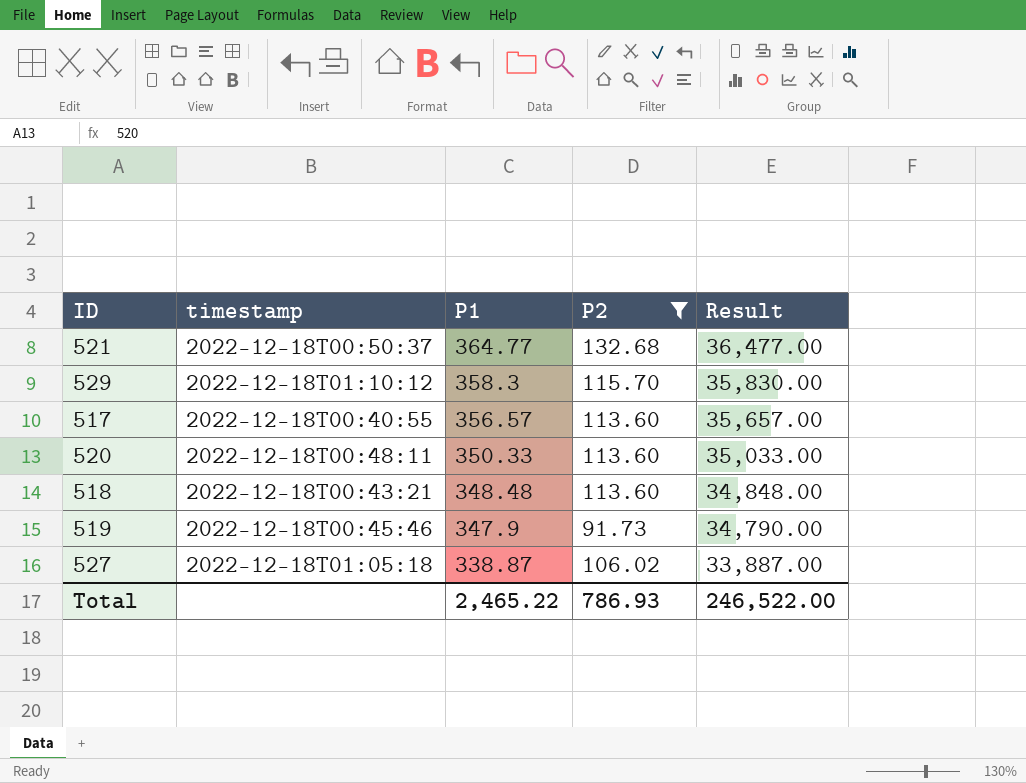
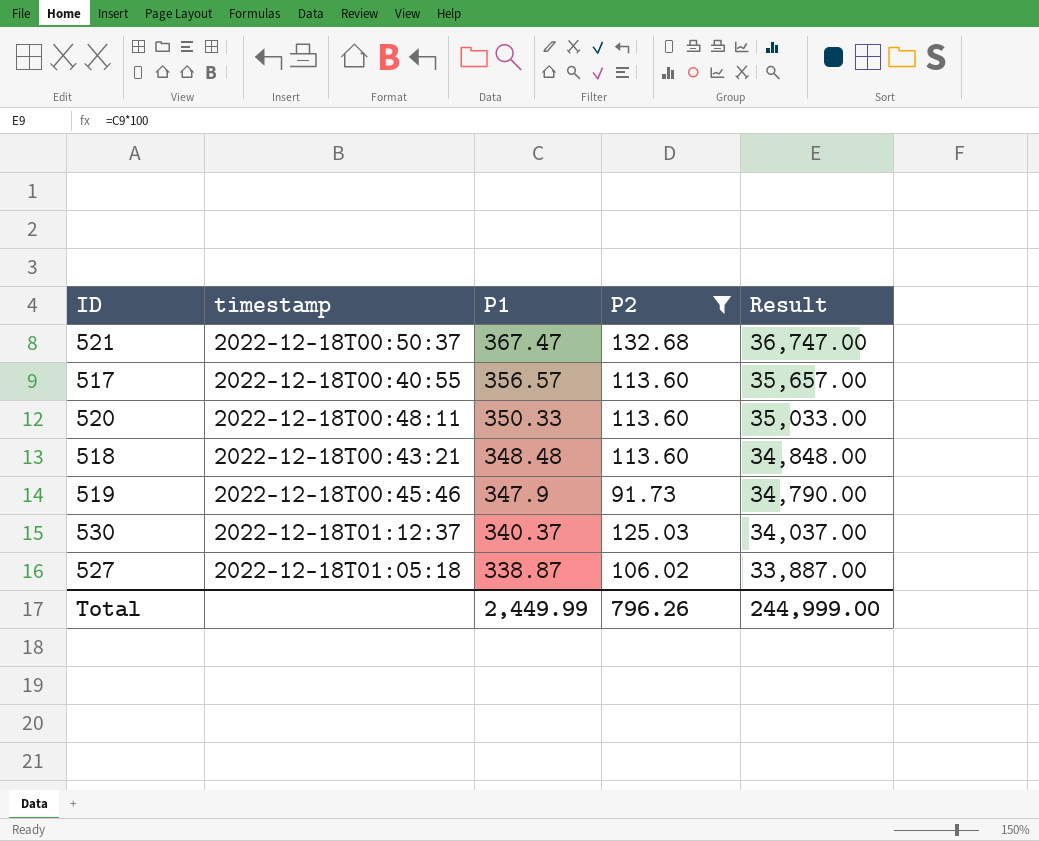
row 529: 2022-12-18T01:10:12 | 358.3 | 115.70 | 35,830.00 -> none
521 | P1: 364.77 -> 367.47
521 | Result: 36,477.00 -> 36,747.00
row 530: none -> 2022-12-18T01:12:37 | 340.37 | 125.03 | 34,037.00
Total | P1: 2,465.22 -> 2,449.99
Total | P2: 786.93 -> 796.26
Total | Result: 246,522.00 -> 244,999.00

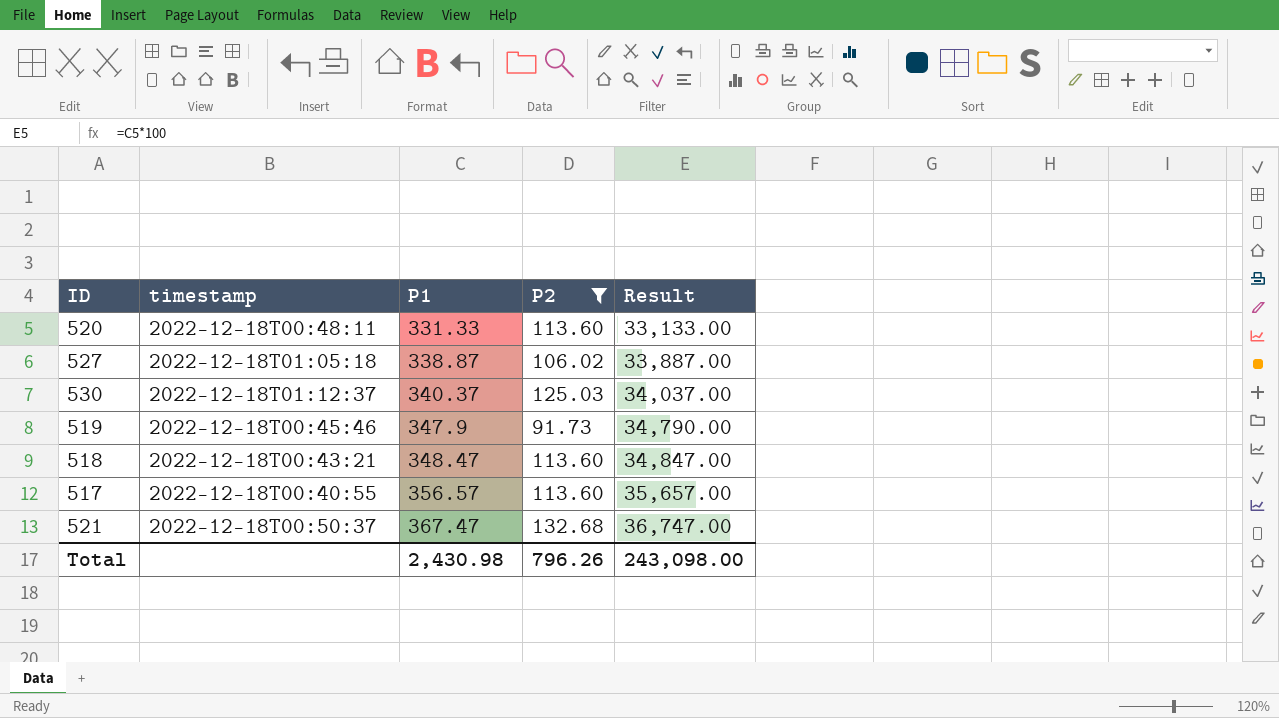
row order: P1 descending -> P1 ascending
520 | P1: 350.33 -> 331.33
520 | Result: 35,033.00 -> 33,133.00
518 | P1: 348.48 -> 348.47
518 | Result: 34,848.00 -> 34,847.00
Total | P1: 2,449.99 -> 2,430.98
Total | Result: 244,999.00 -> 243,098.00

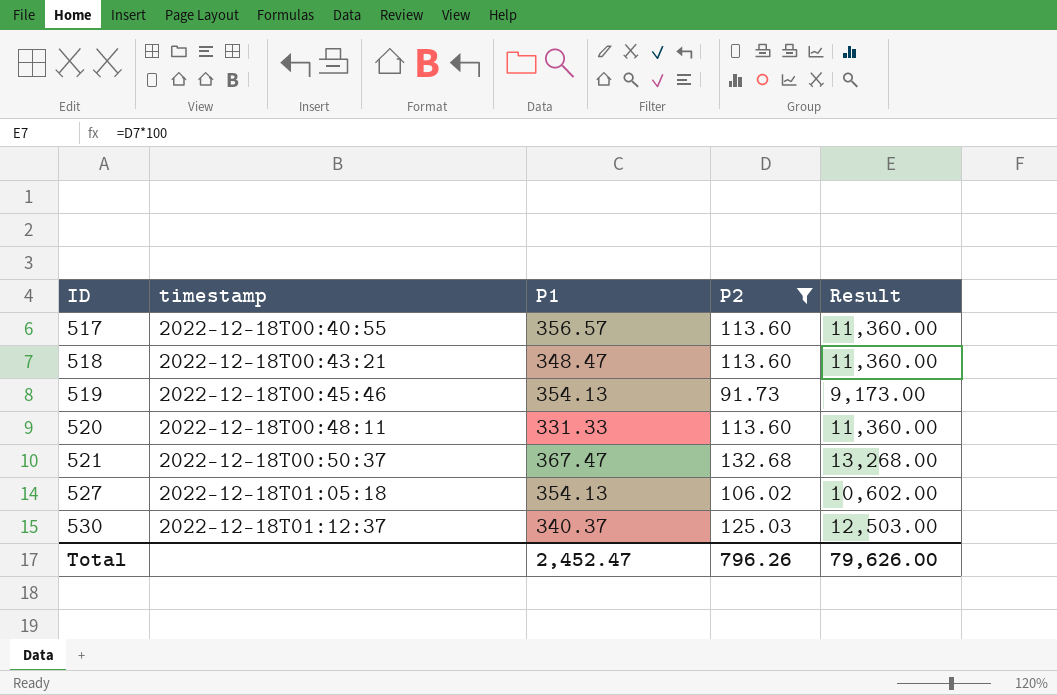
row order: P1 ascending -> ID ascending
column Result | formula: [P1] * 100 -> [P2] * 100
519 | P1: 347.9 -> 354.13
527 | P1: 338.87 -> 354.13
Total | P1: 2,430.98 -> 2,452.47
Total | Result: 243,098.00 -> 79,626.00

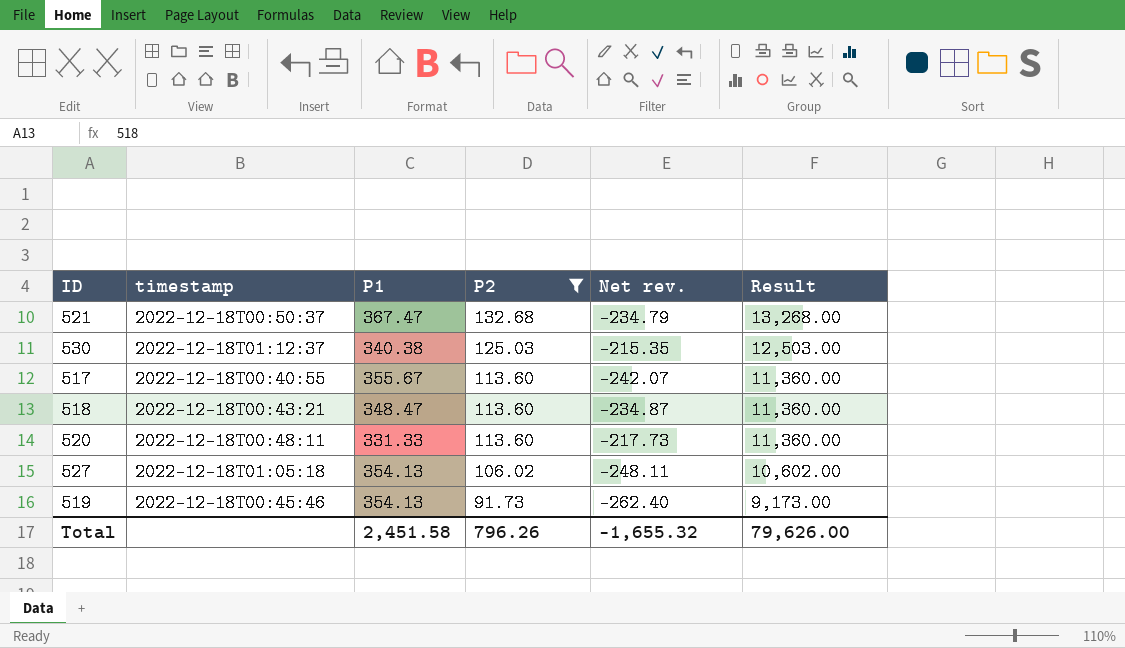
row order: ID ascending -> P2 descending
column Net rev. | formula: none -> [P2] - [P1]
530 | P1: 340.37 -> 340.38
517 | P1: 356.57 -> 355.67
Total | P1: 2,452.47 -> 2,451.58

